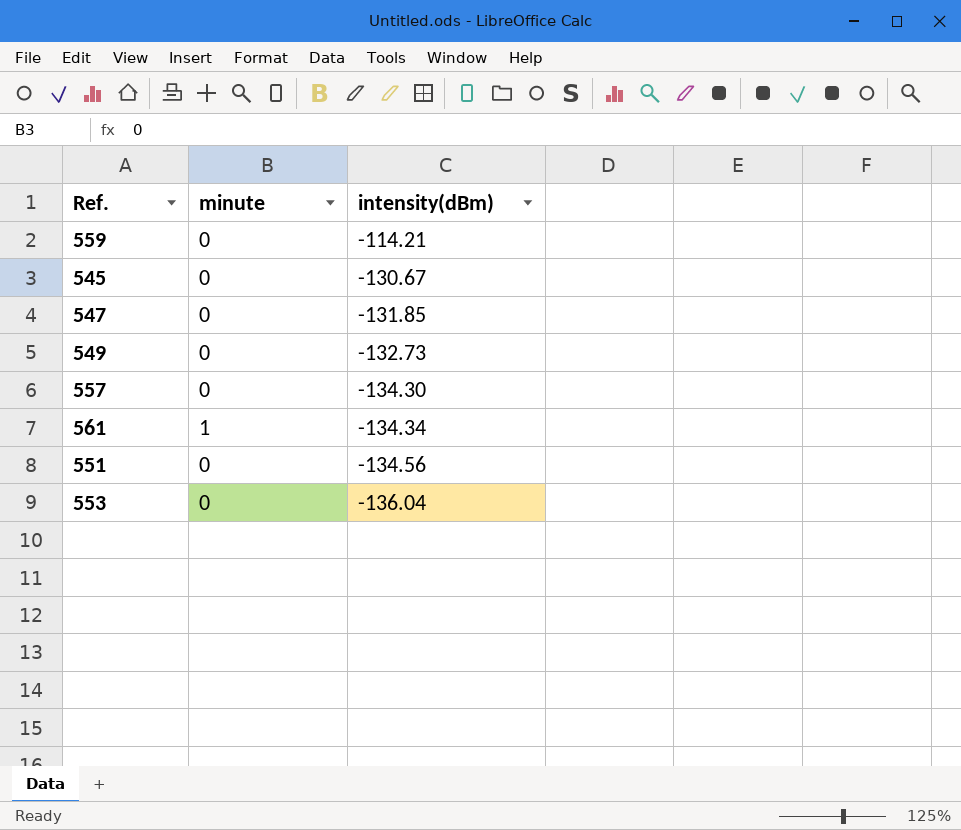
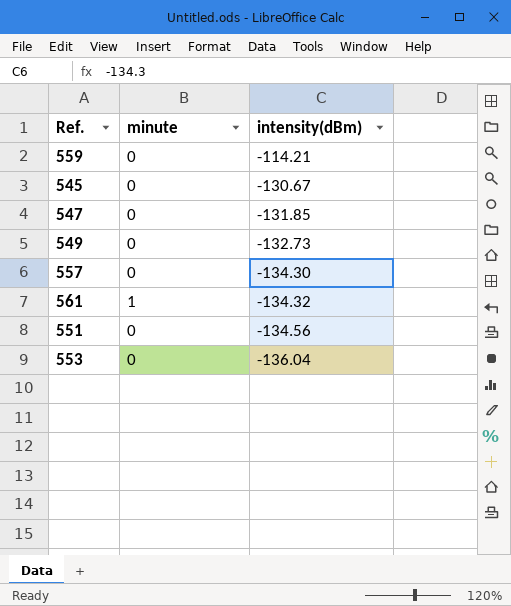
561 | intensity(dBm): -134.34 -> -134.32

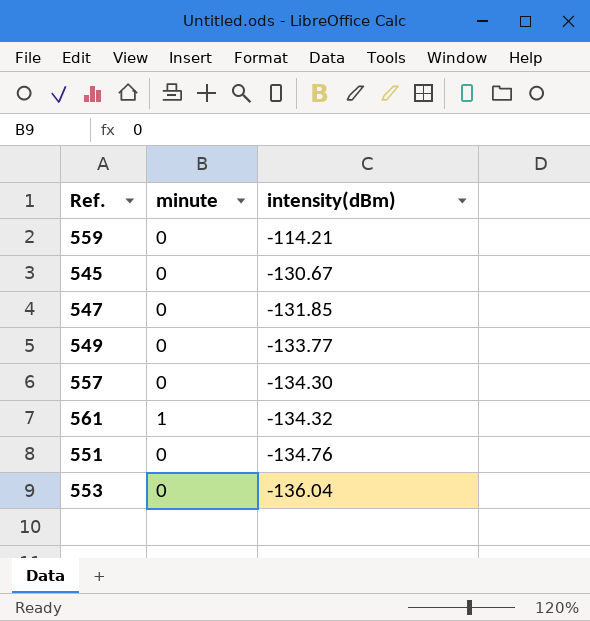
549 | intensity(dBm): -132.73 -> -133.77
551 | intensity(dBm): -134.56 -> -134.76

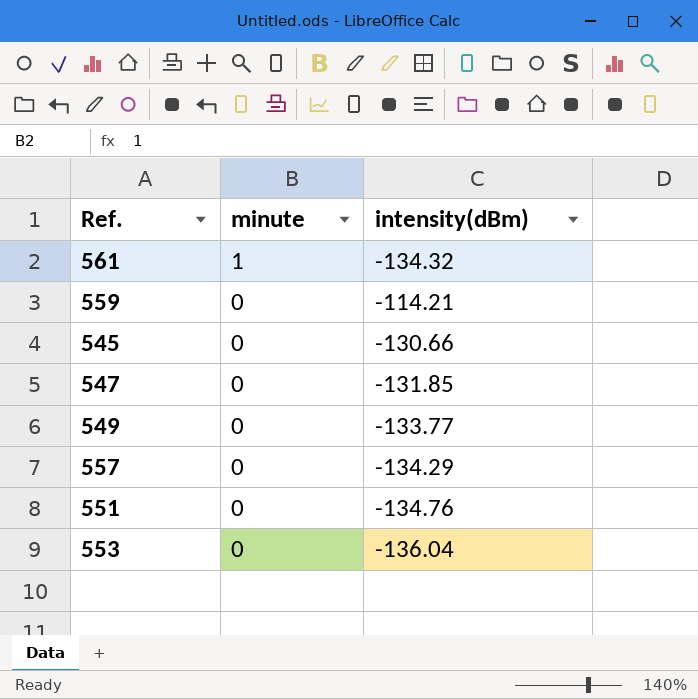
row order: intensity(dBm) descending -> minute descending
545 | intensity(dBm): -130.67 -> -130.66
557 | intensity(dBm): -134.30 -> -134.29

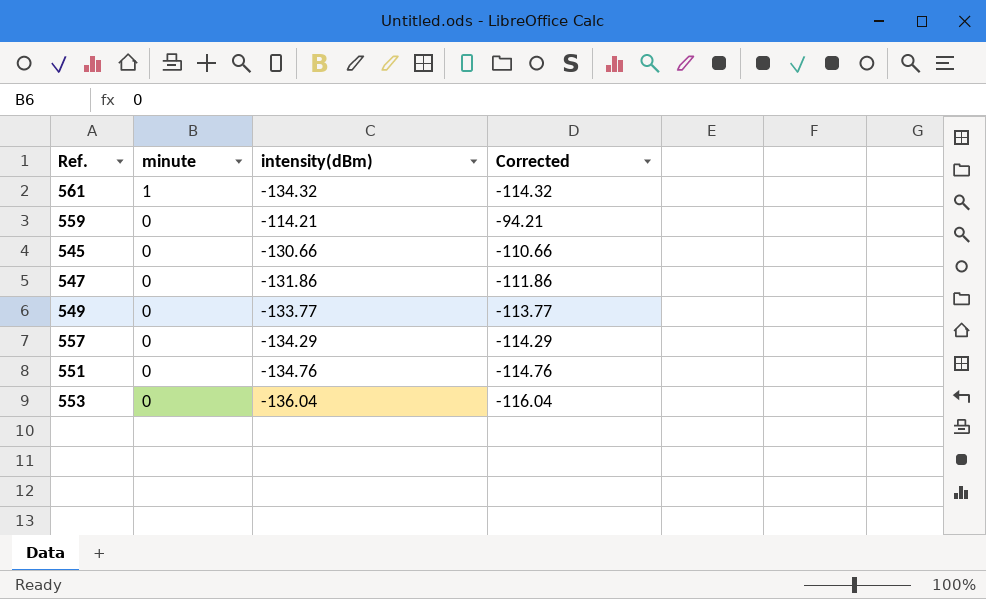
column Corrected | formula: none -> [intensity(dBm)] + 20
547 | intensity(dBm): -131.85 -> -131.86

